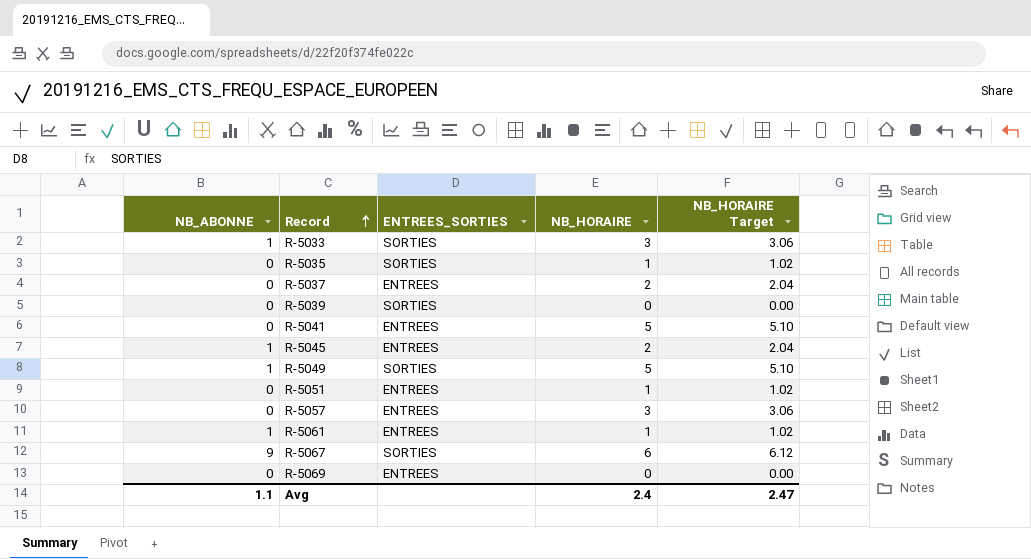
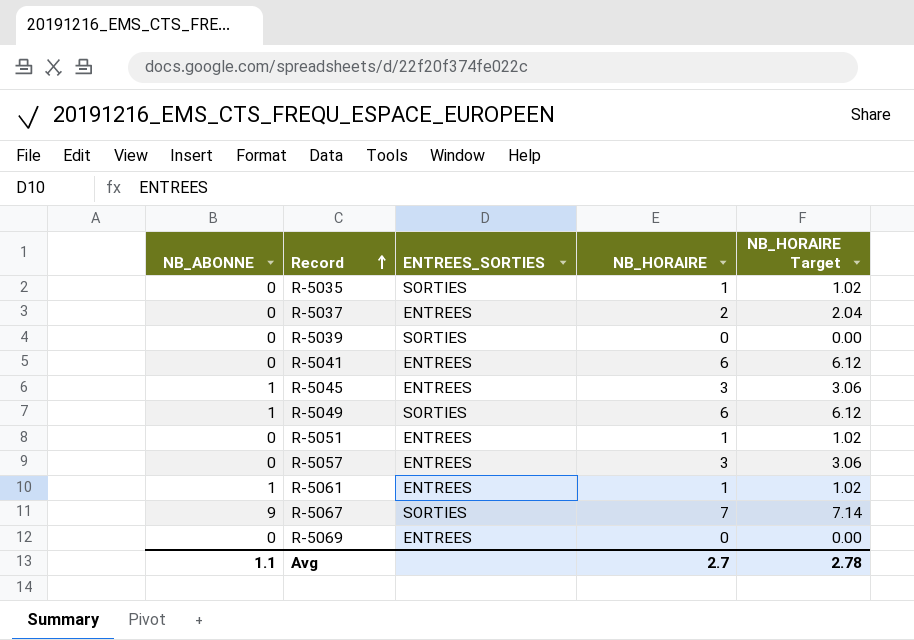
row R-5033: 1 | SORTIES | 3 | 3.06 -> none
R-5041 | NB_HORAIRE: 5 -> 6
R-5041 | NB_HORAIRE Target: 5.10 -> 6.12
R-5045 | NB_HORAIRE: 2 -> 3
R-5045 | NB_HORAIRE Target: 2.04 -> 3.06
R-5049 | NB_HORAIRE: 5 -> 6
R-5049 | NB_HORAIRE Target: 5.10 -> 6.12
R-5067 | NB_HORAIRE: 6 -> 7
R-5067 | NB_HORAIRE Target: 6.12 -> 7.14
Avg | NB_HORAIRE: 2.4 -> 2.7
Avg | NB_HORAIRE Target: 2.47 -> 2.78

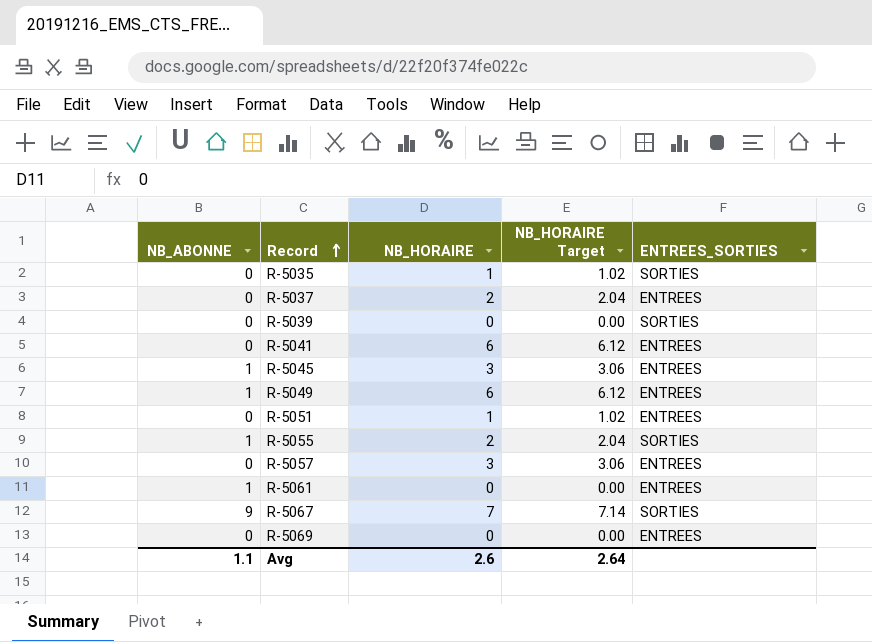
column ENTREES_SORTIES | position: 3 -> 5
R-5049 | ENTREES_SORTIES: SORTIES -> ENTREES
row R-5055: none -> 1 | 2 | 2.04 | SORTIES
R-5061 | NB_HORAIRE: 1 -> 0
R-5061 | NB_HORAIRE Target: 1.02 -> 0.00
Avg | NB_HORAIRE: 2.7 -> 2.6
Avg | NB_HORAIRE Target: 2.78 -> 2.64

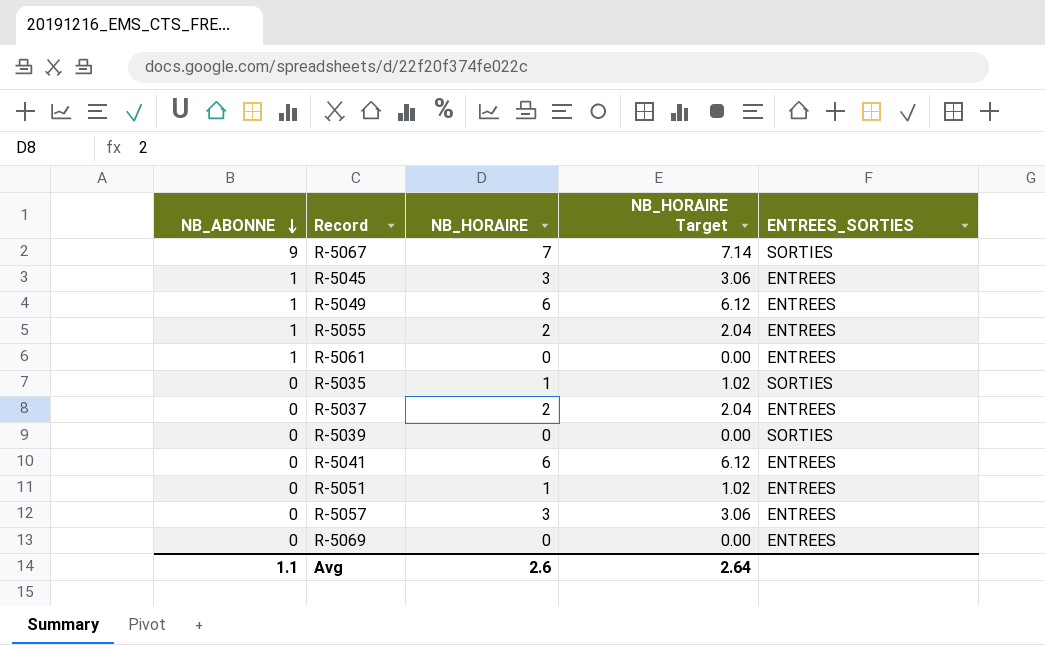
row order: Record ascending -> NB_ABONNE descending
R-5055 | ENTREES_SORTIES: SORTIES -> ENTREES

